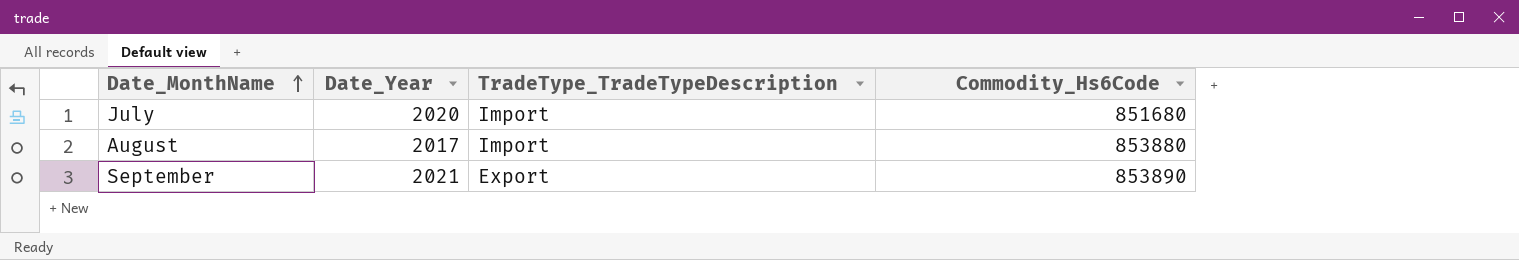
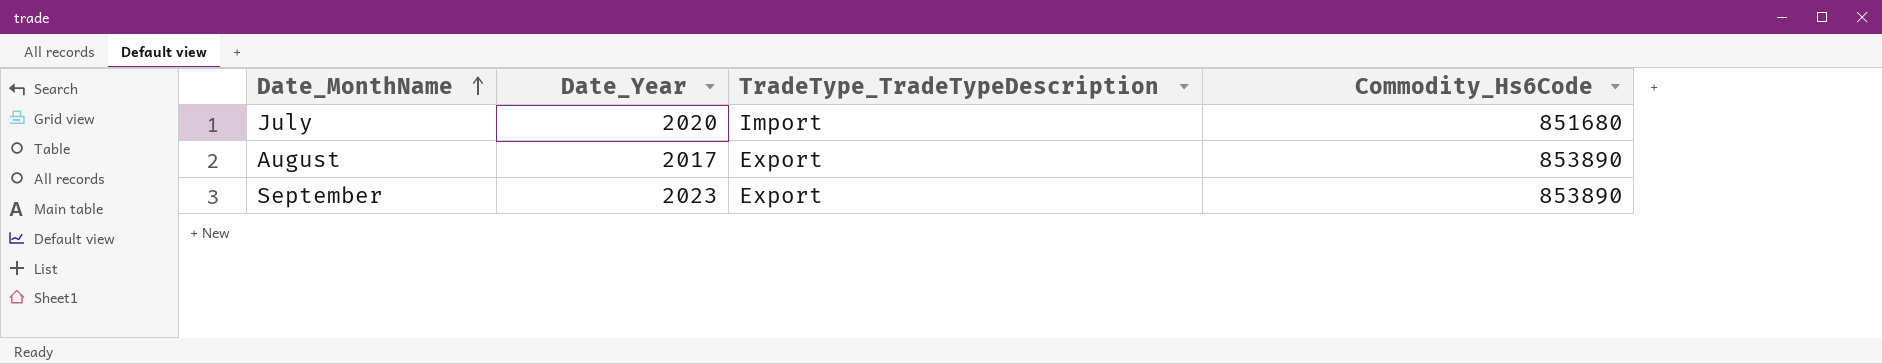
August | TradeType_TradeTypeDescription: Import -> Export
August | Commodity_Hs6Code: 853880 -> 853890
September | Date_Year: 2021 -> 2023

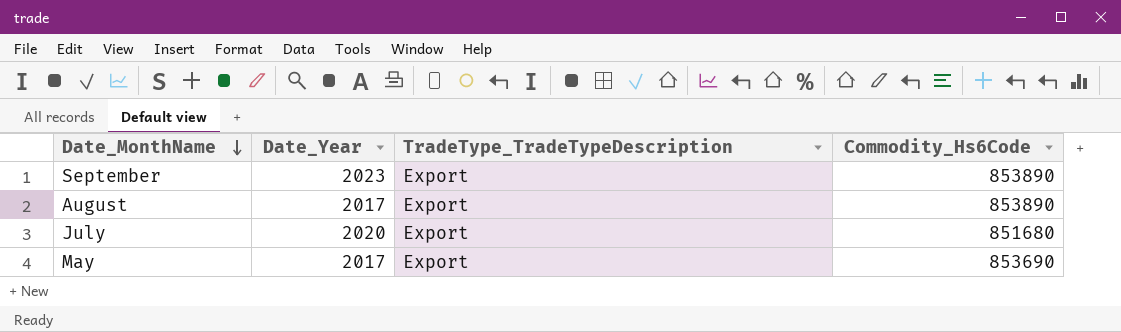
row order: Date_MonthName ascending -> Date_MonthName descending
July | TradeType_TradeTypeDescription: Import -> Export
row May: none -> 2017 | Export | 853690

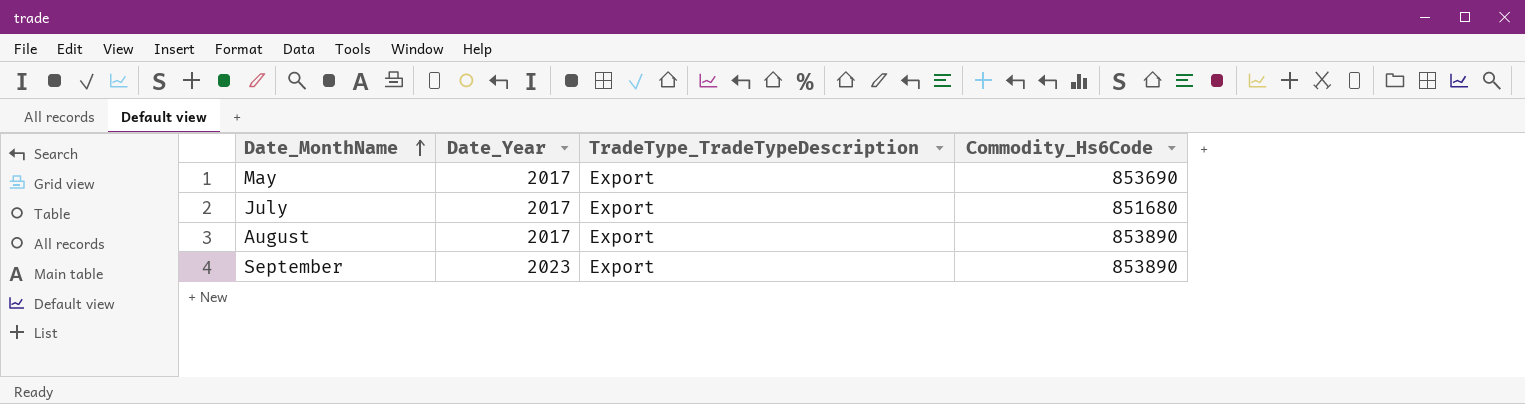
row order: Date_MonthName descending -> Date_MonthName ascending
July | Date_Year: 2020 -> 2017

